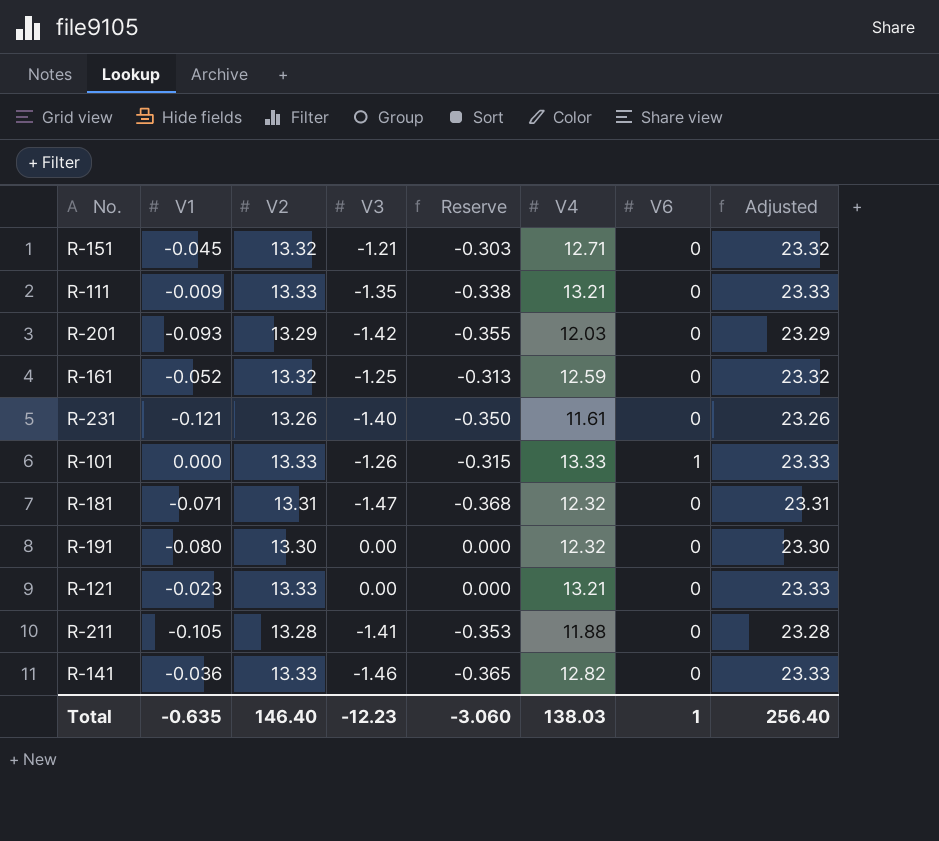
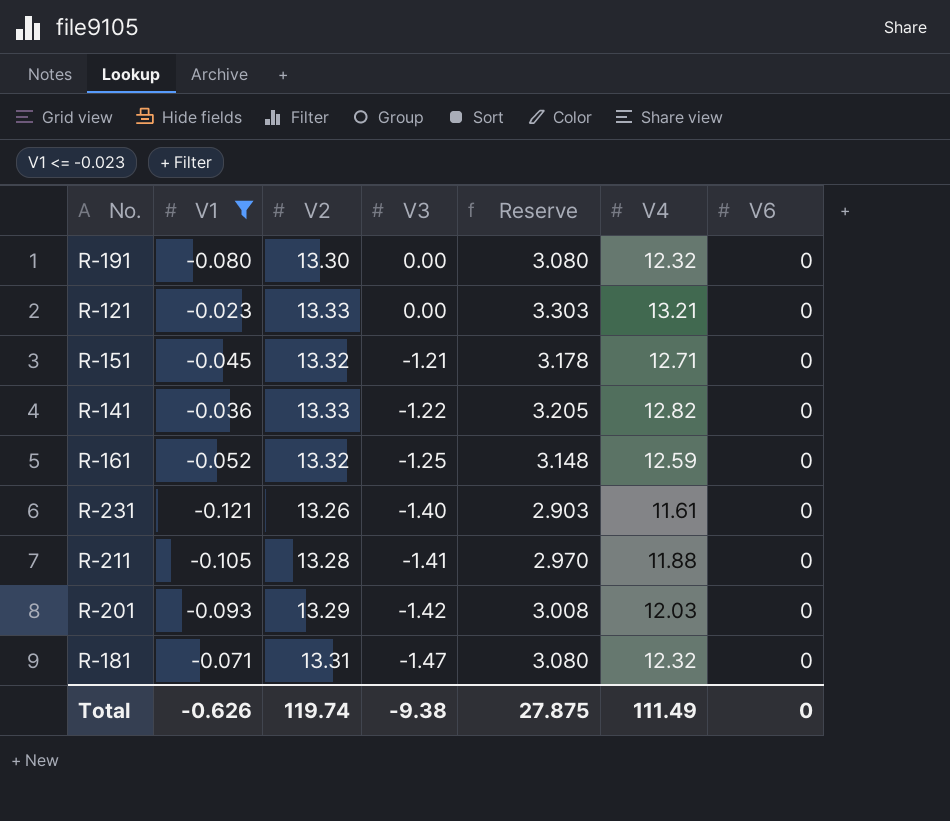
filter: none -> V1 <= -0.023
row order: none -> V3 descending
column Adjusted | formula: [V2] + 10 -> none
column Reserve | formula: [V3] * 0.25 -> [V4] * 0.25
R-141 | V3: -1.46 -> -1.22
Total | V1: -0.635 -> -0.626
Total | V2: 146.40 -> 119.74
Total | V3: -12.23 -> -9.38
Total | Reserve: -3.060 -> 27.875
Total | V4: 138.03 -> 111.49
Total | V6: 1 -> 0

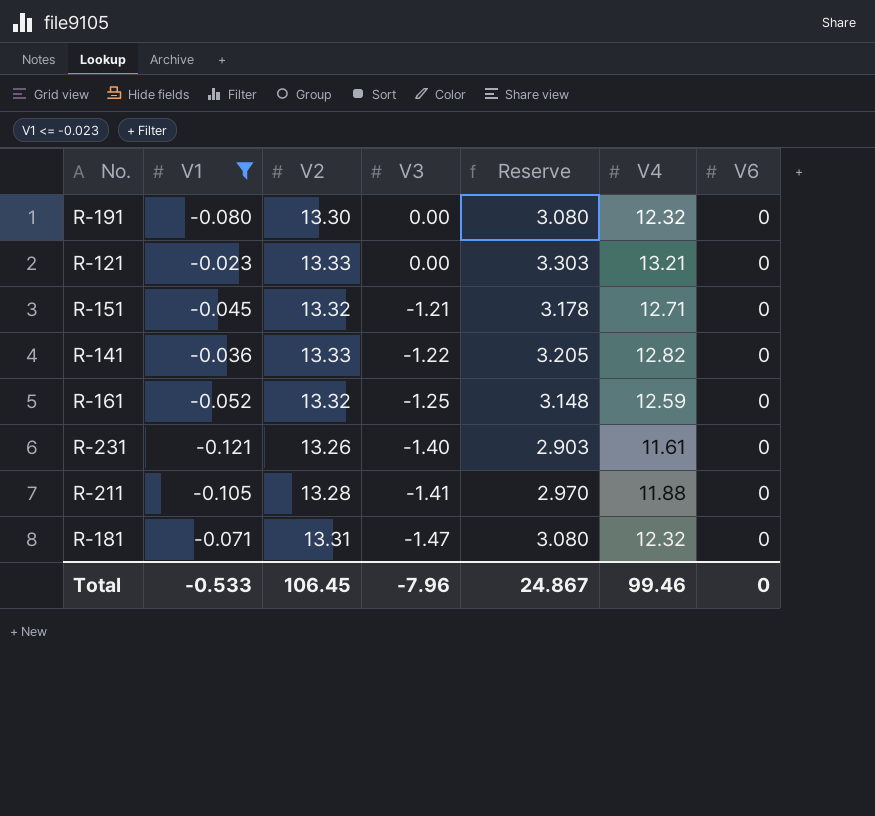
row R-201: -0.093 | 13.29 | -1.42 | 3.008 | 12.03 | 0 -> none
Total | V1: -0.626 -> -0.533
Total | V2: 119.74 -> 106.45
Total | V3: -9.38 -> -7.96
Total | Reserve: 27.875 -> 24.867
Total | V4: 111.49 -> 99.46

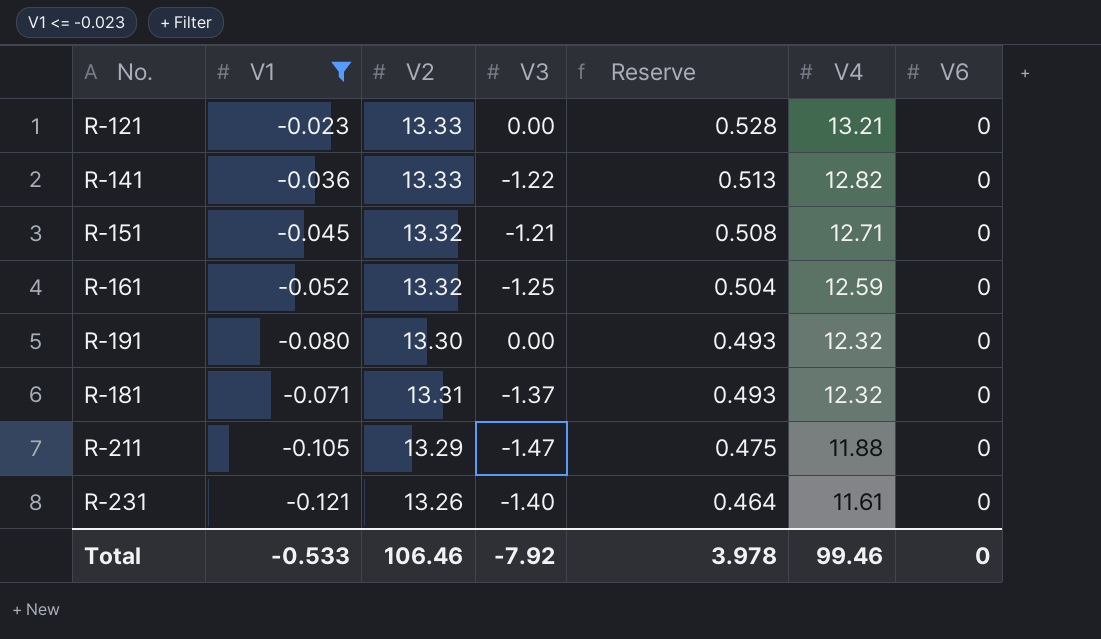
row order: V3 descending -> Reserve descending
column Reserve | formula: [V4] * 0.25 -> [V4] * 0.04
R-181 | V3: -1.47 -> -1.37
R-211 | V2: 13.28 -> 13.29
R-211 | V3: -1.41 -> -1.47
Total | V2: 106.45 -> 106.46
Total | V3: -7.96 -> -7.92
Total | Reserve: 24.867 -> 3.978

